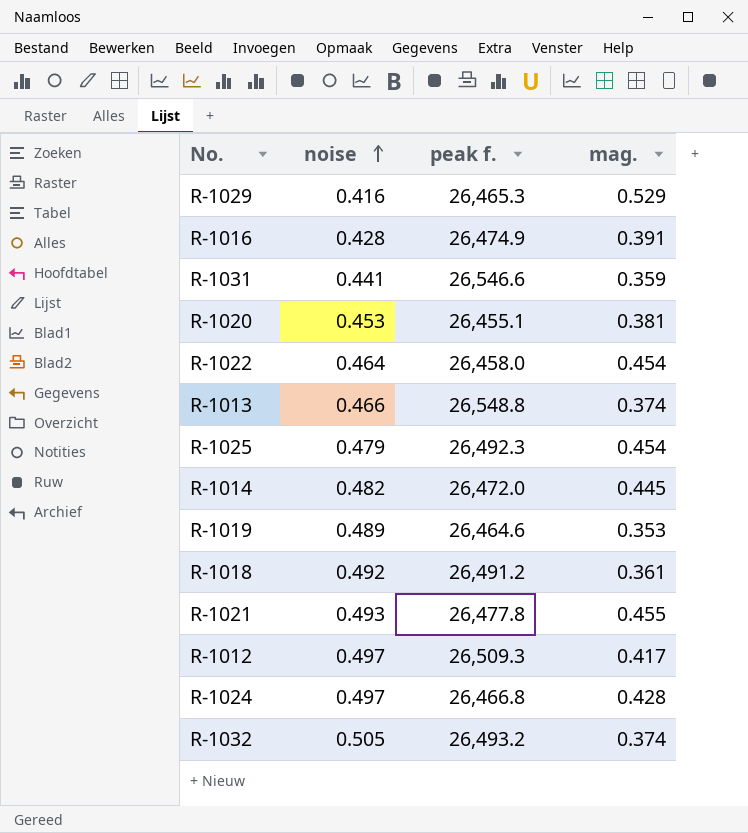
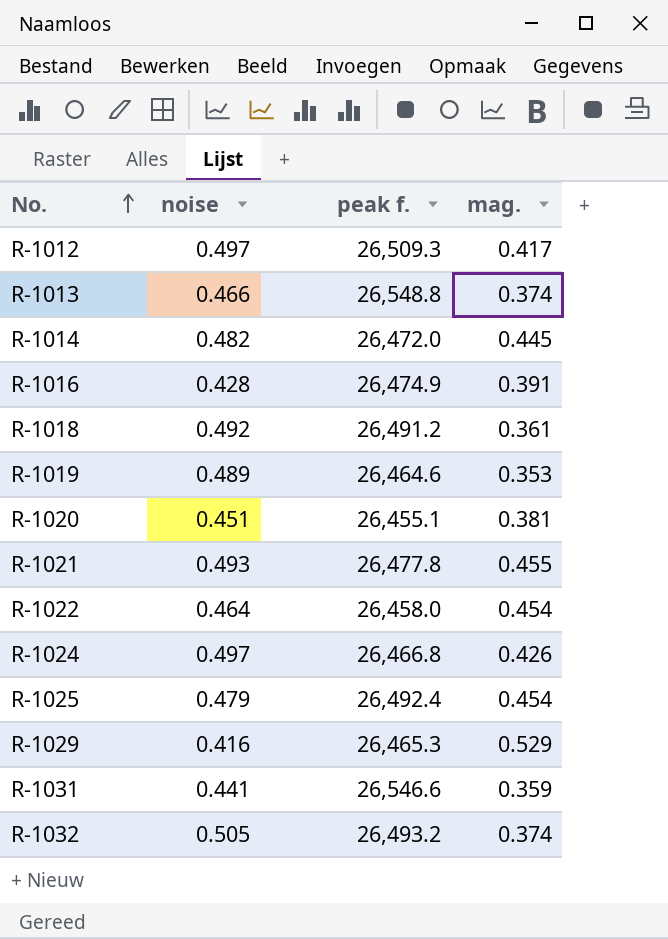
row order: noise ascending -> No. ascending
R-1020 | noise: 0.453 -> 0.451
R-1024 | mag.: 0.428 -> 0.426
R-1025 | peak f.: 26,492.3 -> 26,492.4

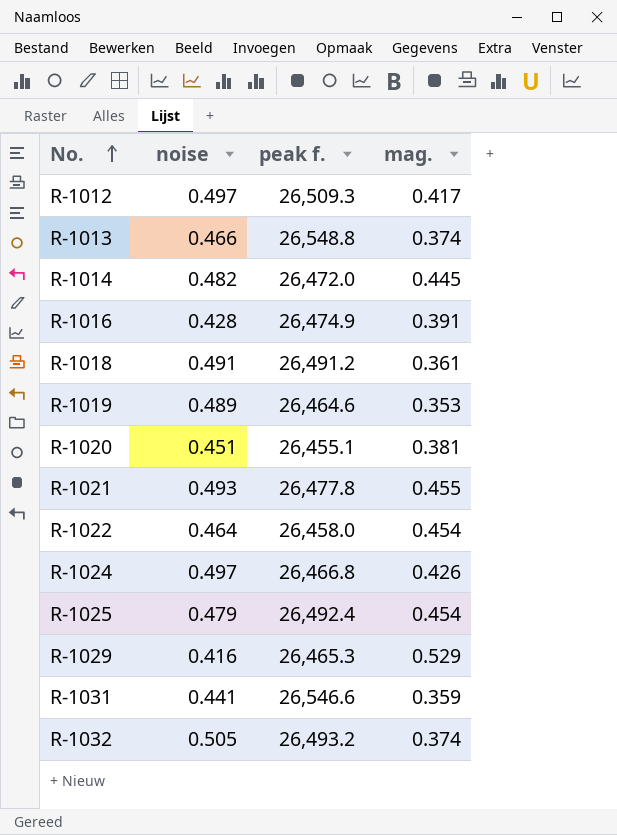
R-1018 | noise: 0.492 -> 0.491

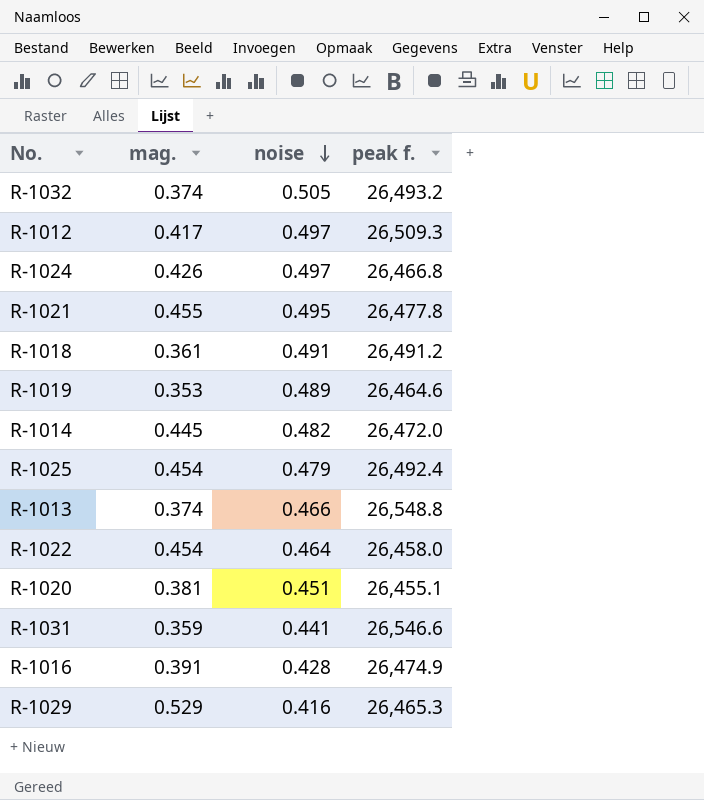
row order: No. ascending -> noise descending
column mag. | position: 4 -> 2
R-1021 | noise: 0.493 -> 0.495

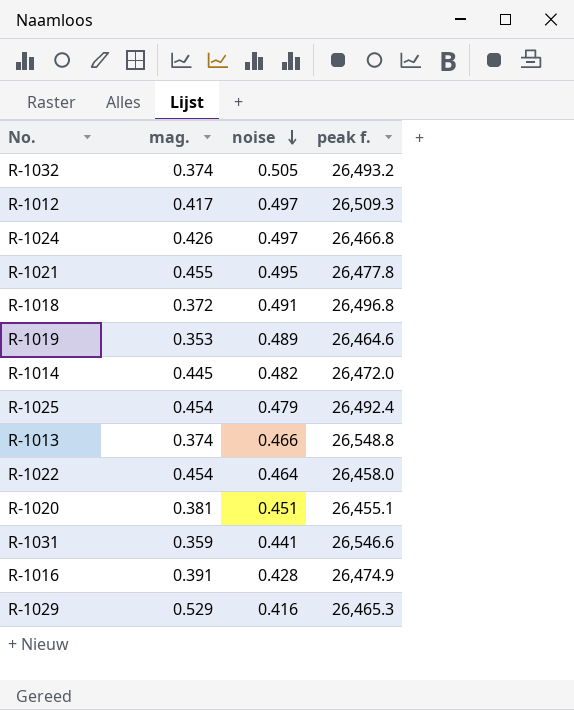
R-1018 | mag.: 0.361 -> 0.372
R-1018 | peak f.: 26,491.2 -> 26,496.8

